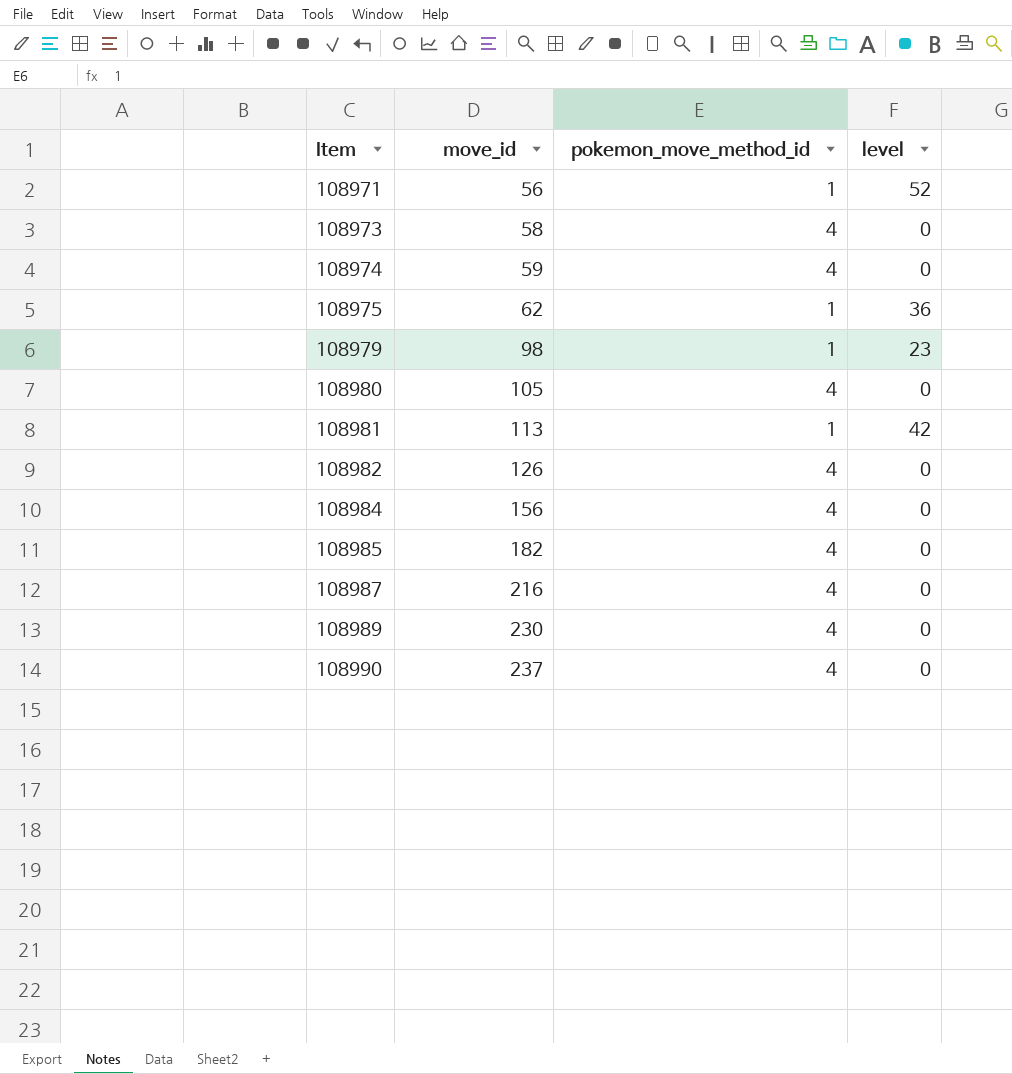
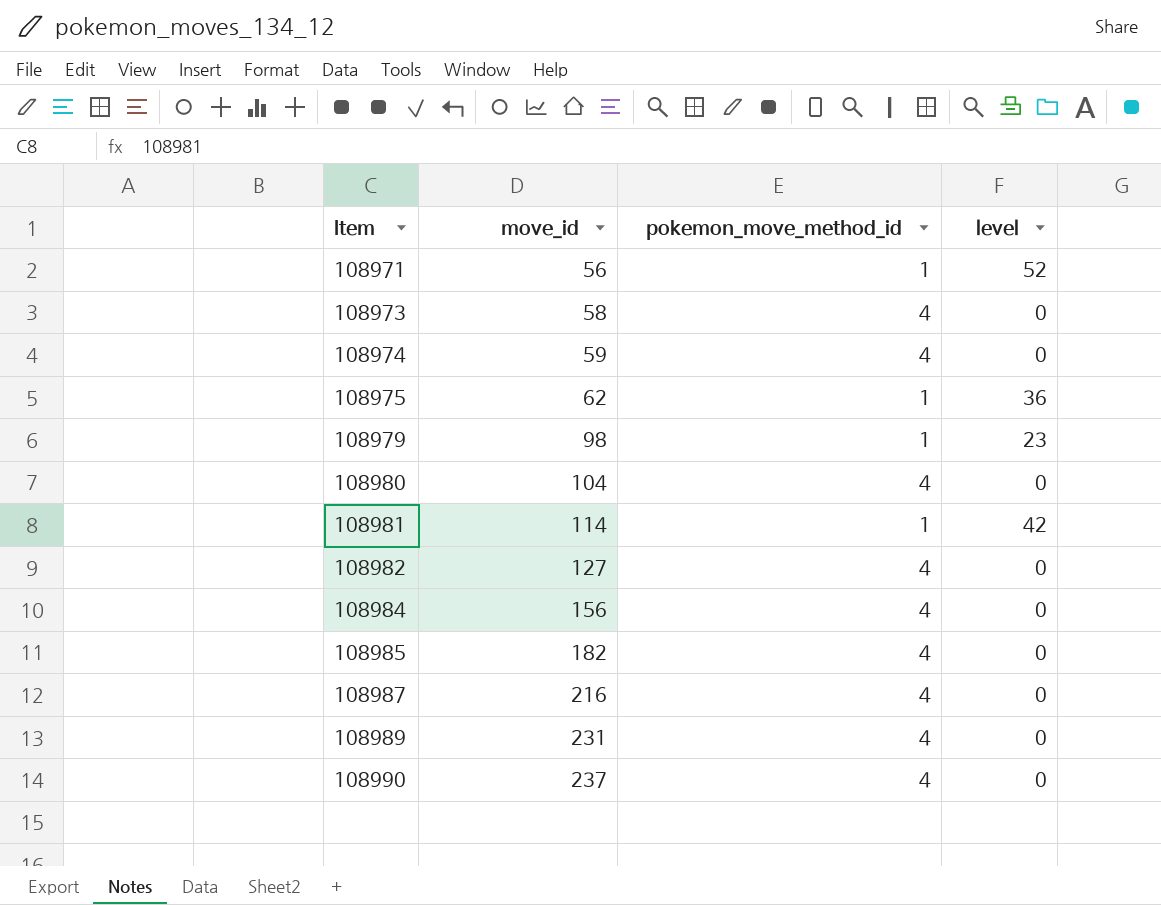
108980 | move_id: 105 -> 104
108981 | move_id: 113 -> 114
108982 | move_id: 126 -> 127
108989 | move_id: 230 -> 231

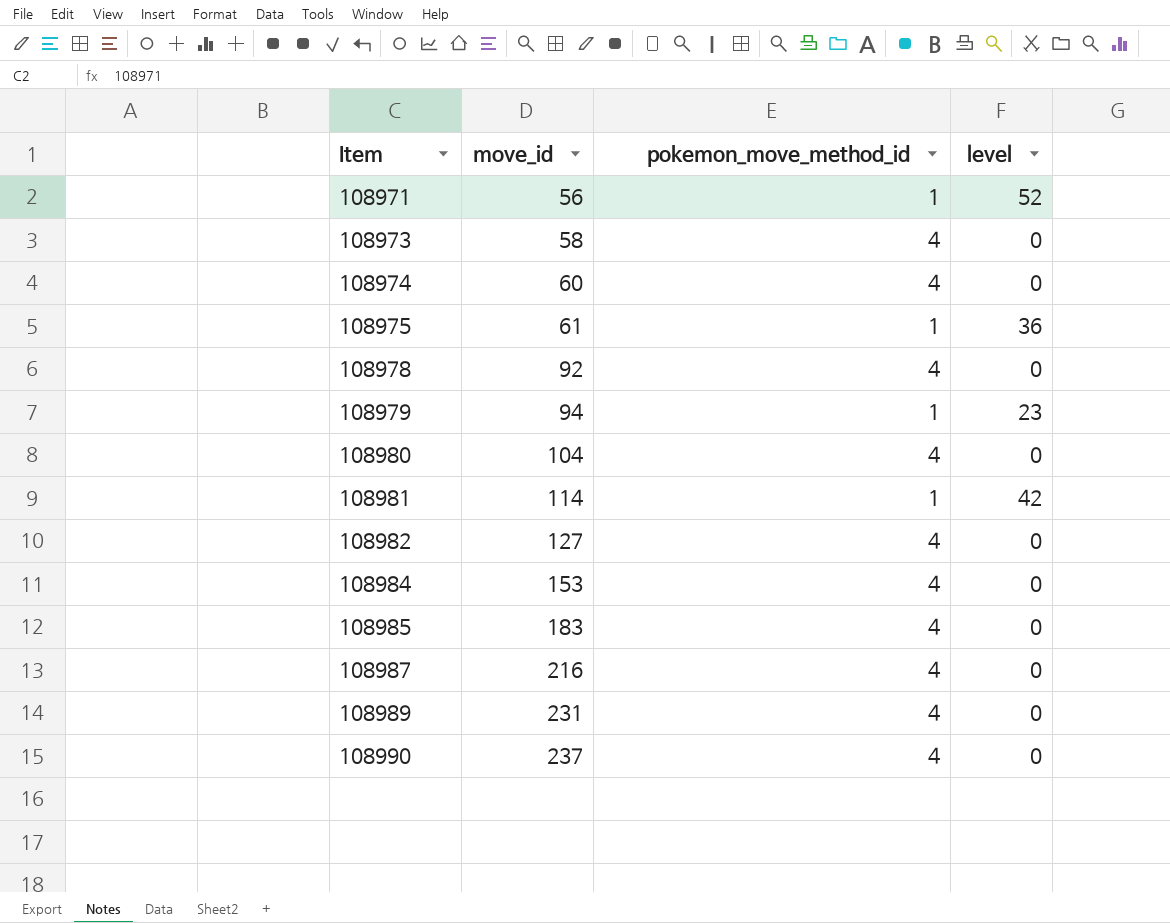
108974 | move_id: 59 -> 60
108975 | move_id: 62 -> 61
row 108978: none -> 92 | 4 | 0
108979 | move_id: 98 -> 94
108984 | move_id: 156 -> 153
108985 | move_id: 182 -> 183

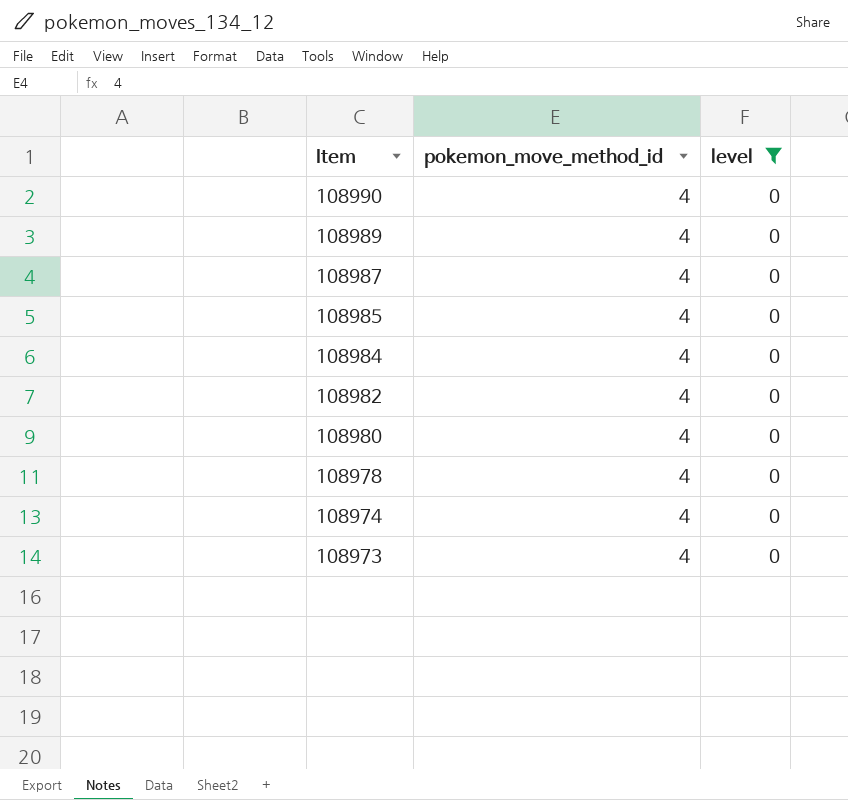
filter: none -> level = 0
row order: Item ascending -> Item descending
column move_id | position: 2 -> none

